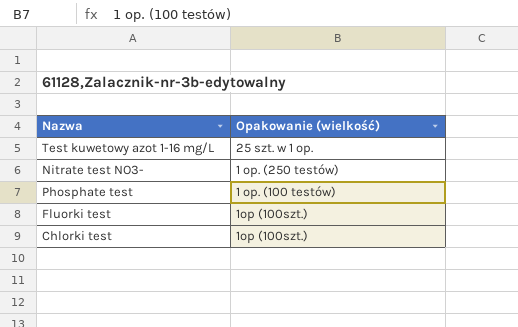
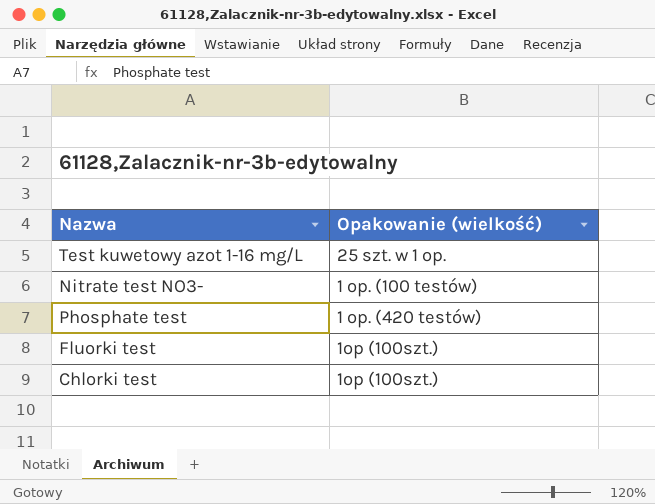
Nitrate test NO3- | Opakowanie (wielkość): 1 op. (250 testów) -> 1 op. (100 testów)
Phosphate test | Opakowanie (wielkość): 1 op. (100 testów) -> 1 op. (420 testów)

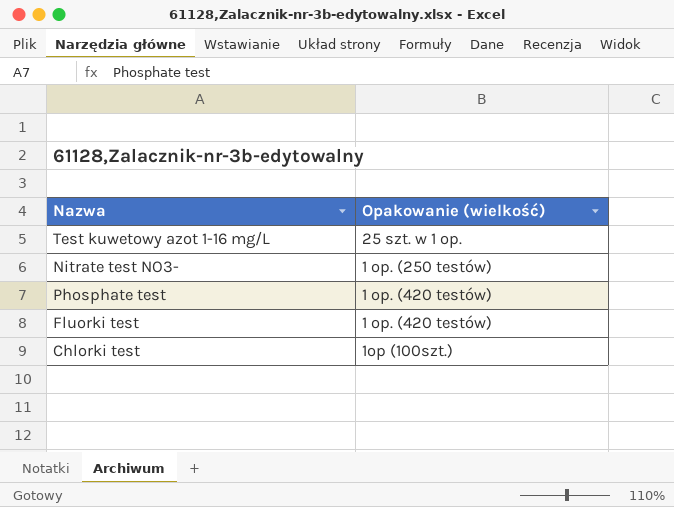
Nitrate test NO3- | Opakowanie (wielkość): 1 op. (100 testów) -> 1 op. (250 testów)
Fluorki test | Opakowanie (wielkość): 1op (100szt.) -> 1 op. (420 testów)

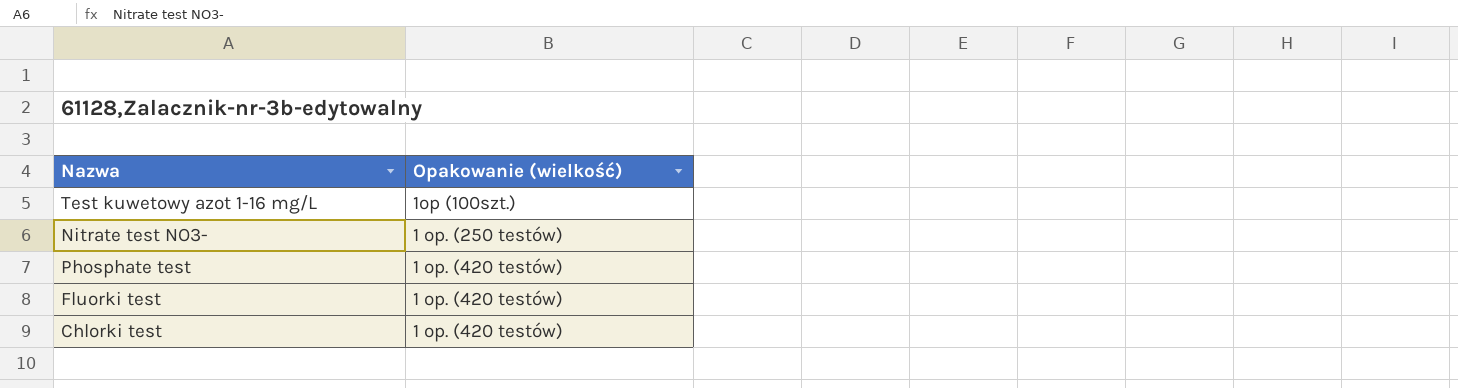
Test kuwetowy azot 1-16 mg/L | Opakowanie (wielkość): 25 szt. w 1 op. -> 1op (100szt.)
Chlorki test | Opakowanie (wielkość): 1op (100szt.) -> 1 op. (420 testów)

